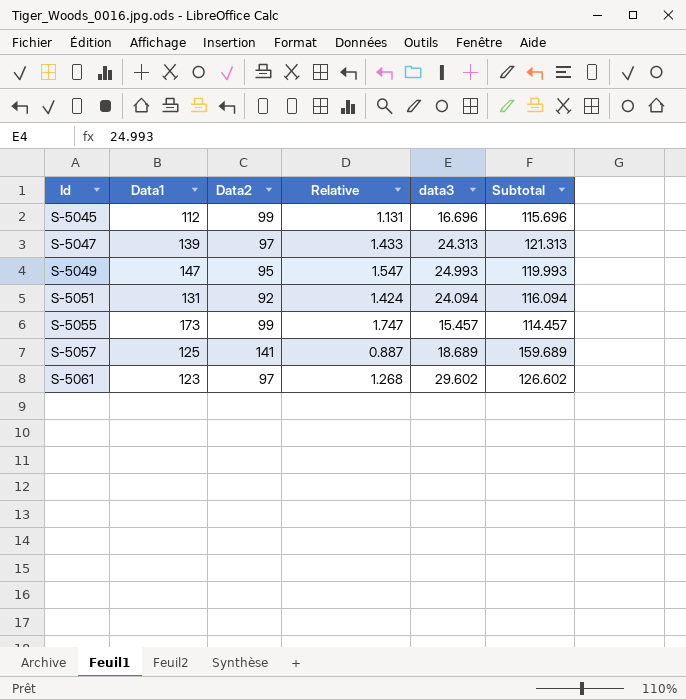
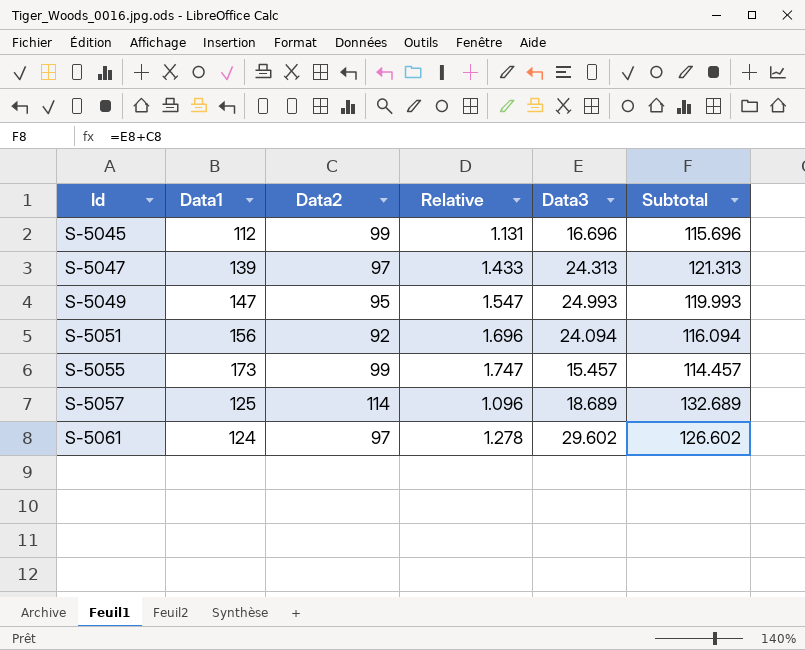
column name: data3 -> Data3
S-5051 | Data1: 131 -> 156
S-5051 | Relative: 1.424 -> 1.696
S-5057 | Data2: 141 -> 114
S-5057 | Relative: 0.887 -> 1.096
S-5057 | Subtotal: 159.689 -> 132.689
S-5061 | Data1: 123 -> 124
S-5061 | Relative: 1.268 -> 1.278

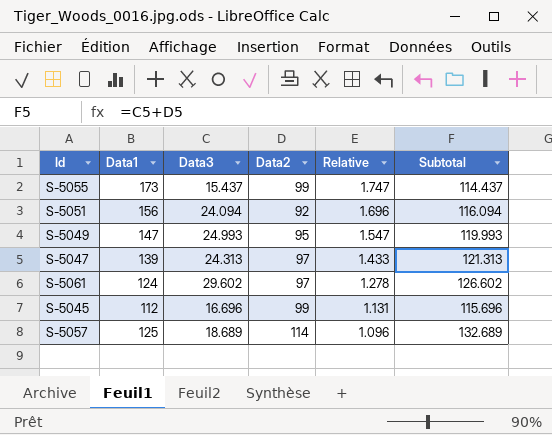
row order: Id ascending -> Relative descending
column Data3 | position: 5 -> 3
S-5055 | Data3: 15.457 -> 15.437
S-5055 | Subtotal: 114.457 -> 114.437

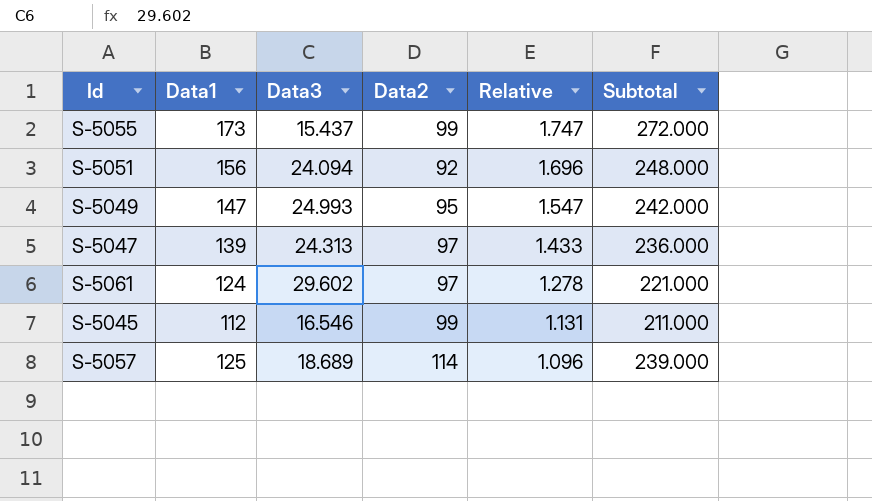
column Subtotal | formula: [Data3] + [Data2] -> [Data1] + [Data2]
S-5045 | Data3: 16.696 -> 16.546

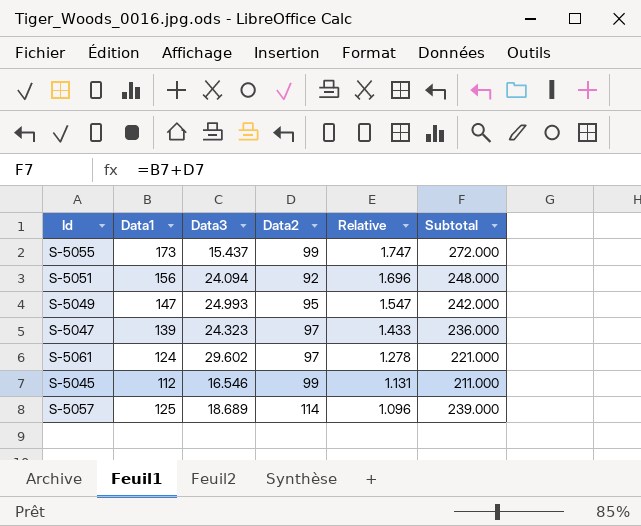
S-5047 | Data3: 24.313 -> 24.323

